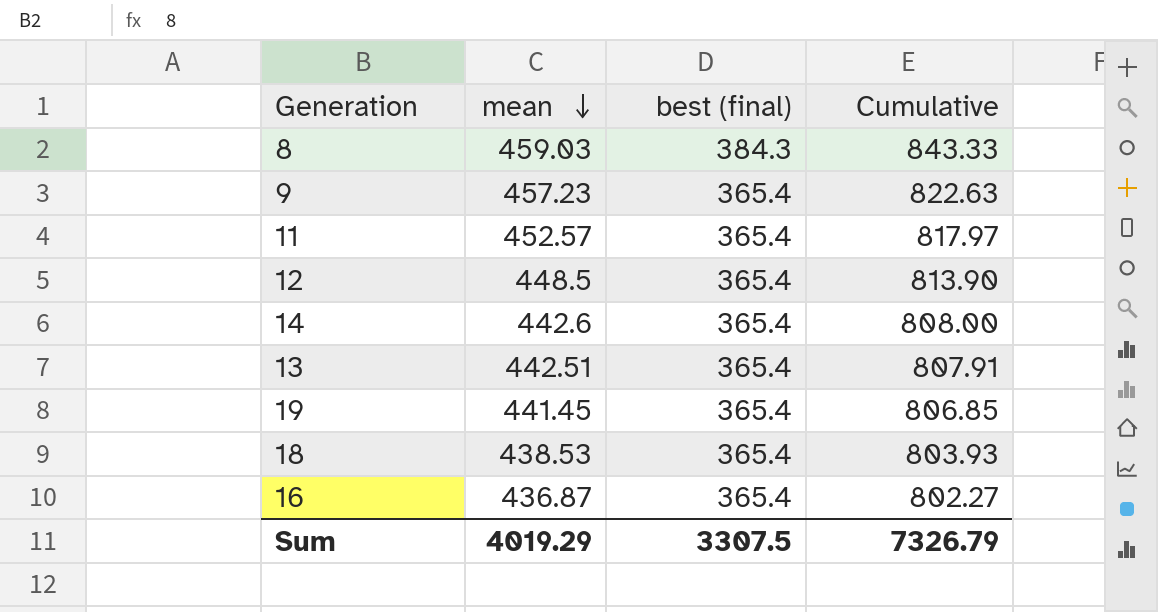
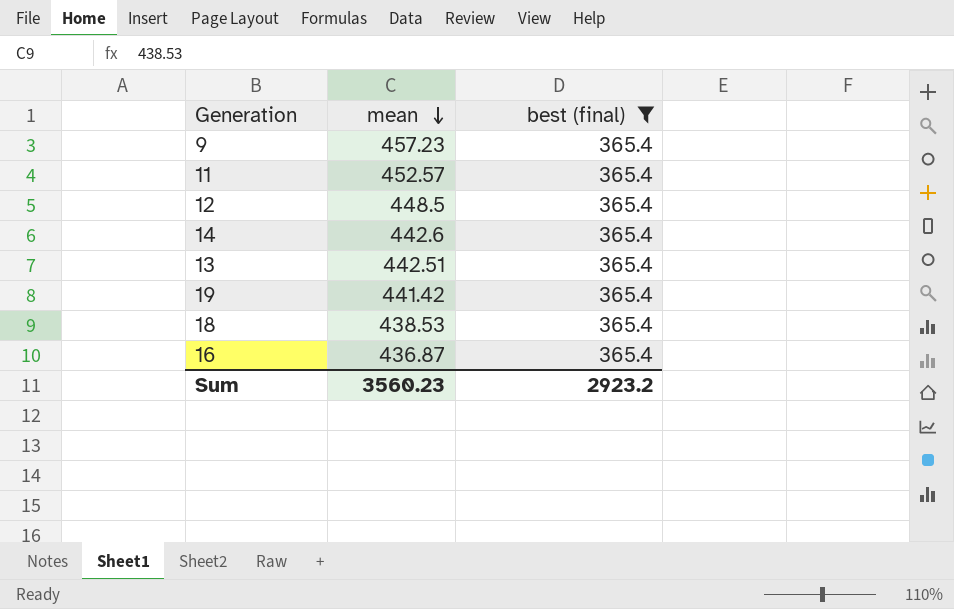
filter: none -> best (final) = 365.4
column Cumulative | formula: [mean] + [best (final)] -> none
19 | mean: 441.45 -> 441.42
Sum | mean: 4019.29 -> 3560.23
Sum | best (final): 3307.5 -> 2923.2

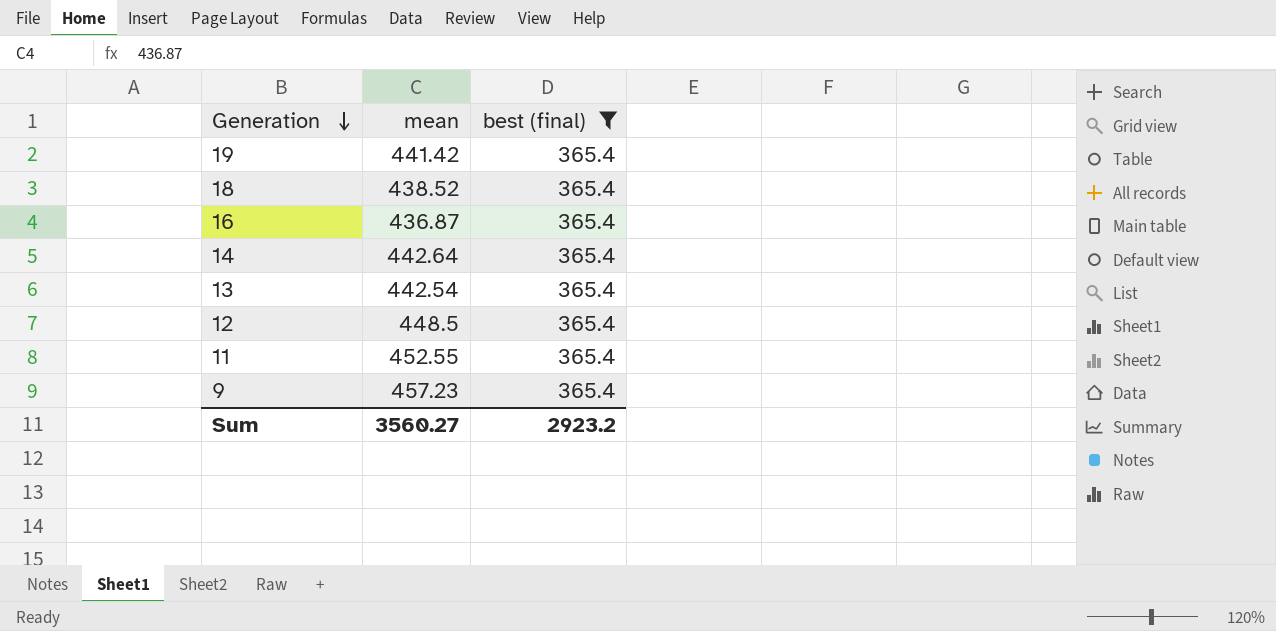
row order: mean descending -> Generation descending
18 | mean: 438.53 -> 438.52
14 | mean: 442.6 -> 442.64
13 | mean: 442.51 -> 442.54
11 | mean: 452.57 -> 452.55
Sum | mean: 3560.23 -> 3560.27

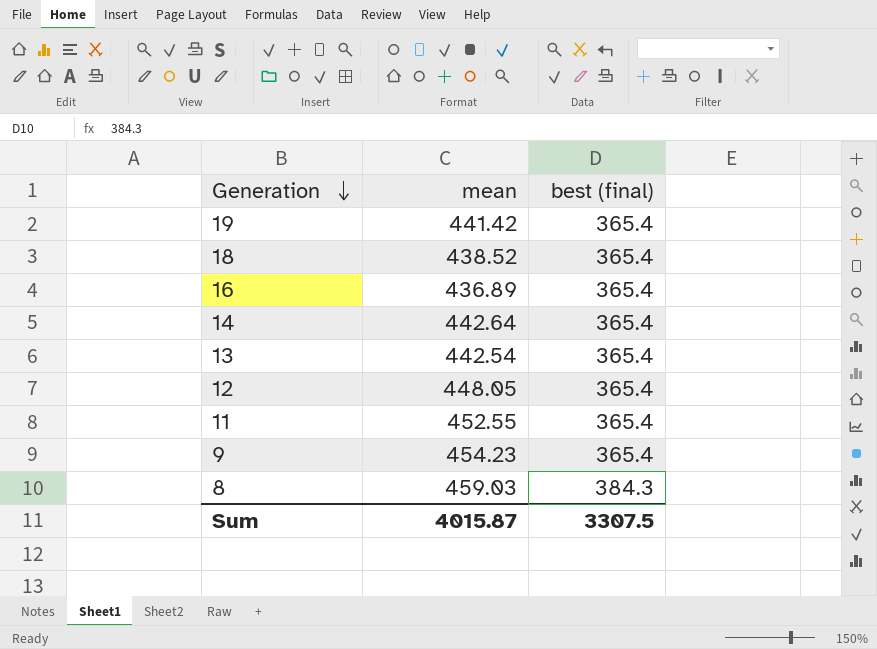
filter: best (final) = 365.4 -> none
16 | mean: 436.87 -> 436.89
12 | mean: 448.5 -> 448.05
9 | mean: 457.23 -> 454.23
Sum | mean: 3560.27 -> 4015.87
Sum | best (final): 2923.2 -> 3307.5

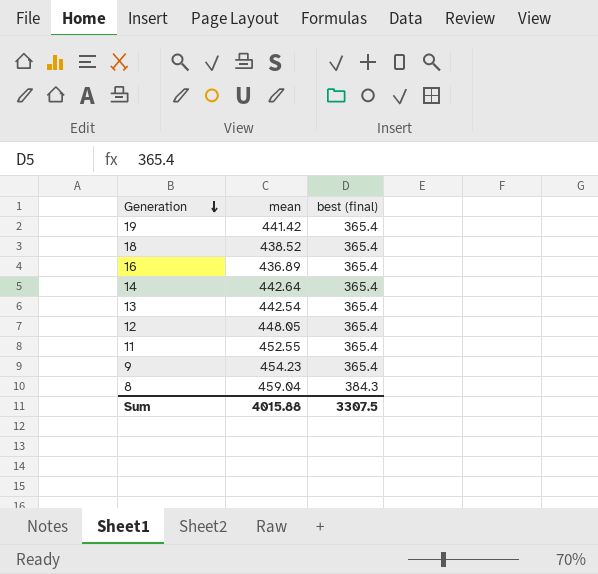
8 | mean: 459.03 -> 459.04
Sum | mean: 4015.87 -> 4015.88

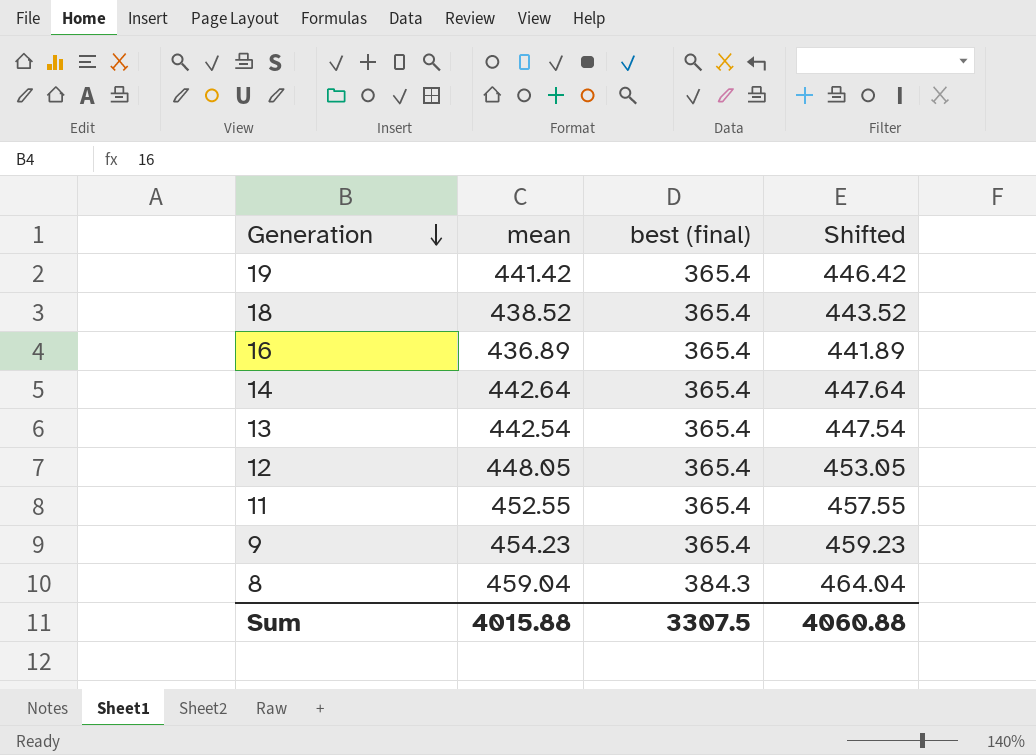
column Shifted | formula: none -> [mean] + 5

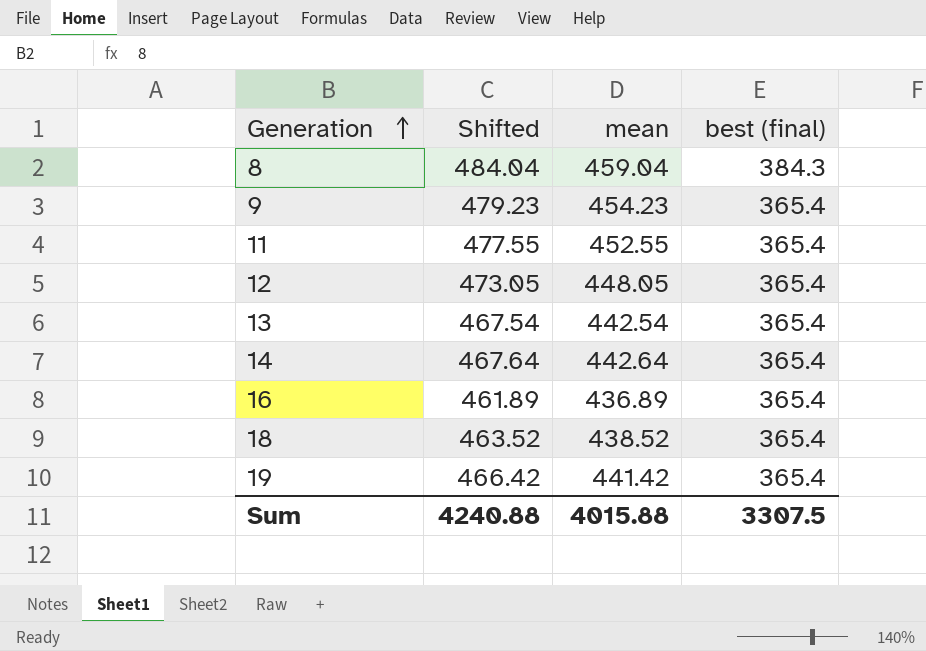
row order: Generation descending -> Generation ascending
column Shifted | formula: [mean] + 5 -> [mean] + 25
column Shifted | position: 4 -> 2
Sum | Shifted: 4060.88 -> 4240.88

